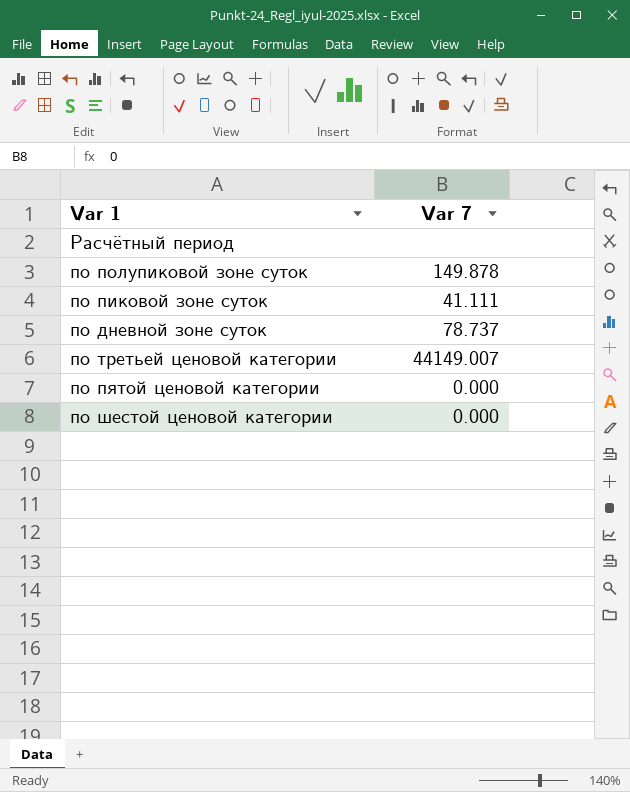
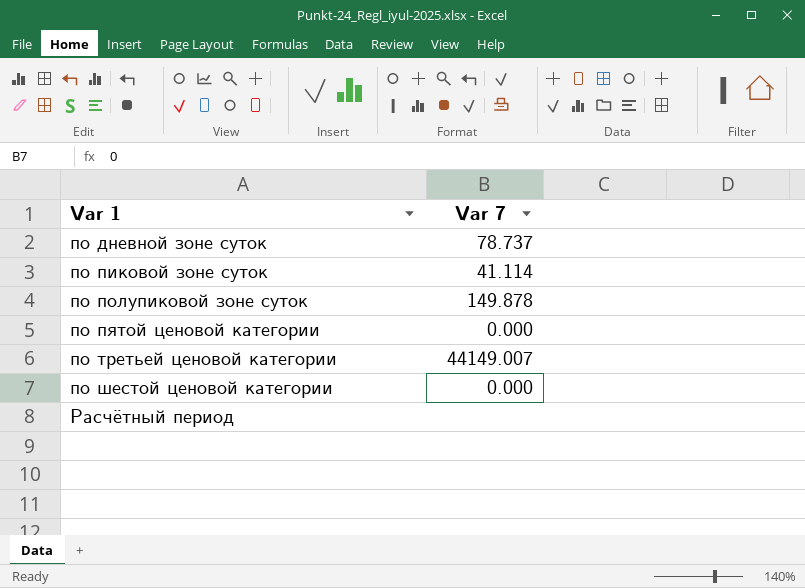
row order: none -> Var 1 ascending
по пиковой зоне суток | Var 7: 41.111 -> 41.114

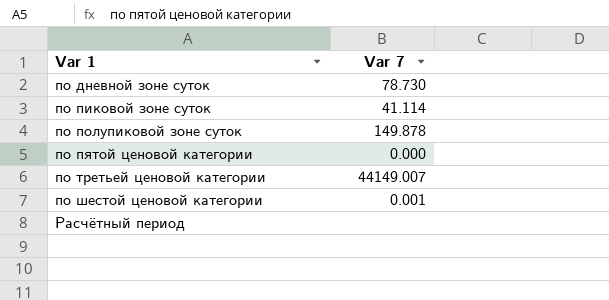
по дневной зоне суток | Var 7: 78.737 -> 78.730
по шестой ценовой категории | Var 7: 0.000 -> 0.001

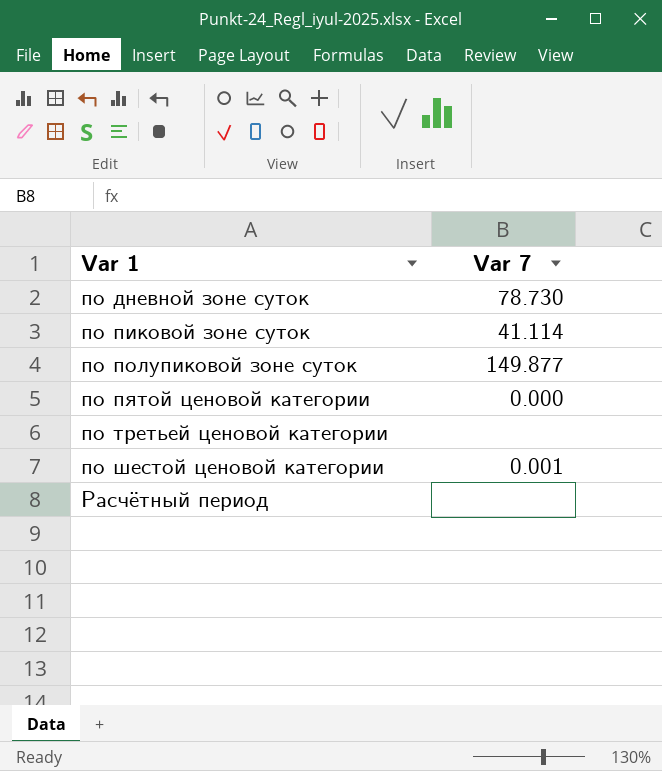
по полупиковой зоне суток | Var 7: 149.878 -> 149.877
по третьей ценовой категории | Var 7: 44149.007 -> none

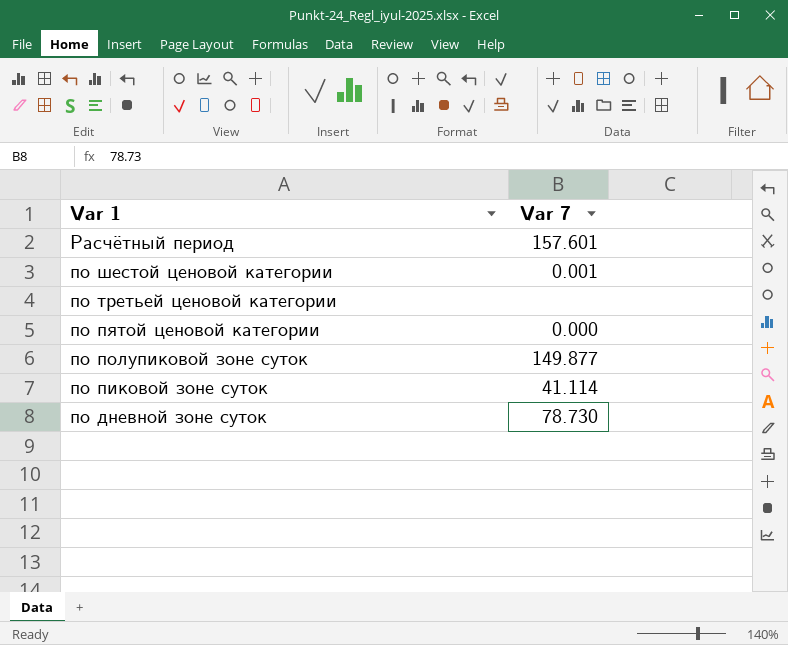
row order: Var 1 ascending -> Var 1 descending
Расчётный период | Var 7: none -> 157.601

